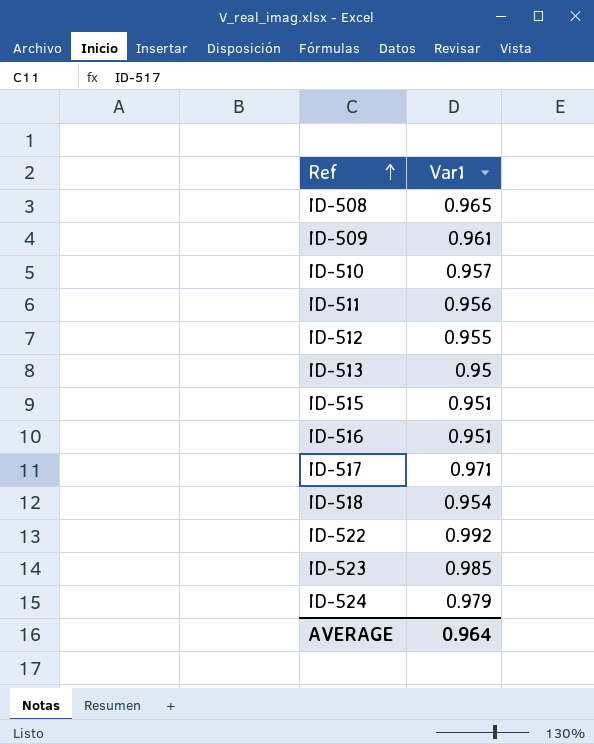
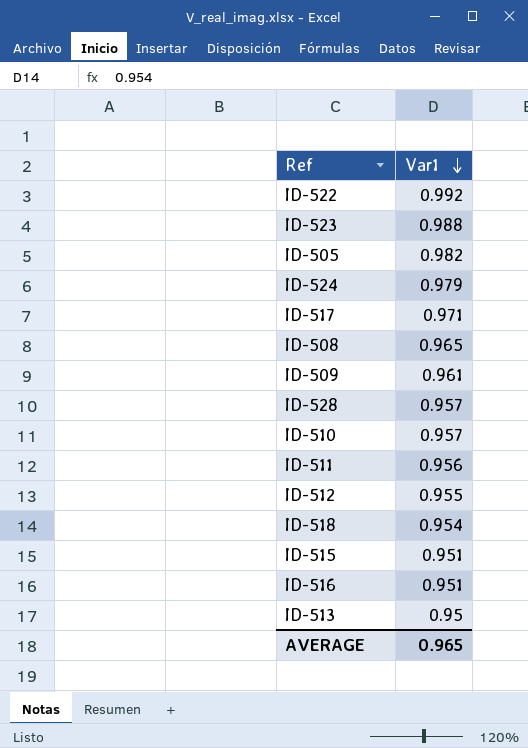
row order: Ref ascending -> Var1 descending
ID-523 | Var1: 0.985 -> 0.988
row ID-505: none -> 0.982
row ID-528: none -> 0.957
AVERAGE | Var1: 0.964 -> 0.965

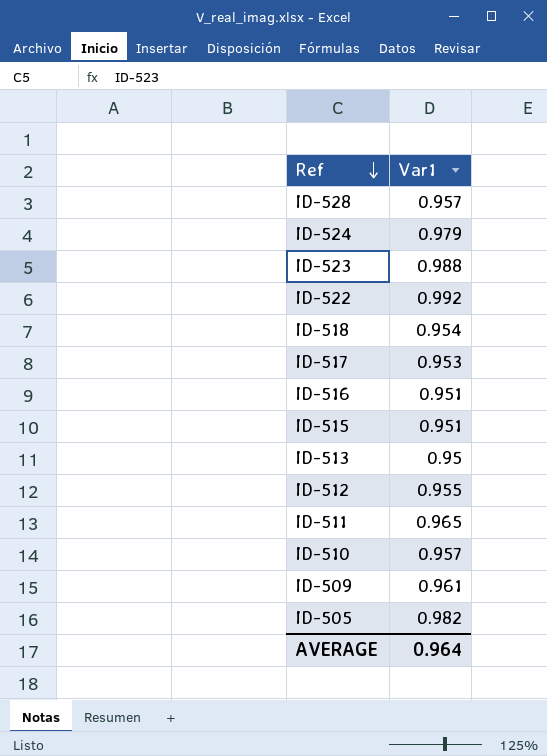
row order: Var1 descending -> Ref descending
row ID-508: 0.965 -> none
ID-517 | Var1: 0.971 -> 0.953
ID-511 | Var1: 0.956 -> 0.965
AVERAGE | Var1: 0.965 -> 0.964

